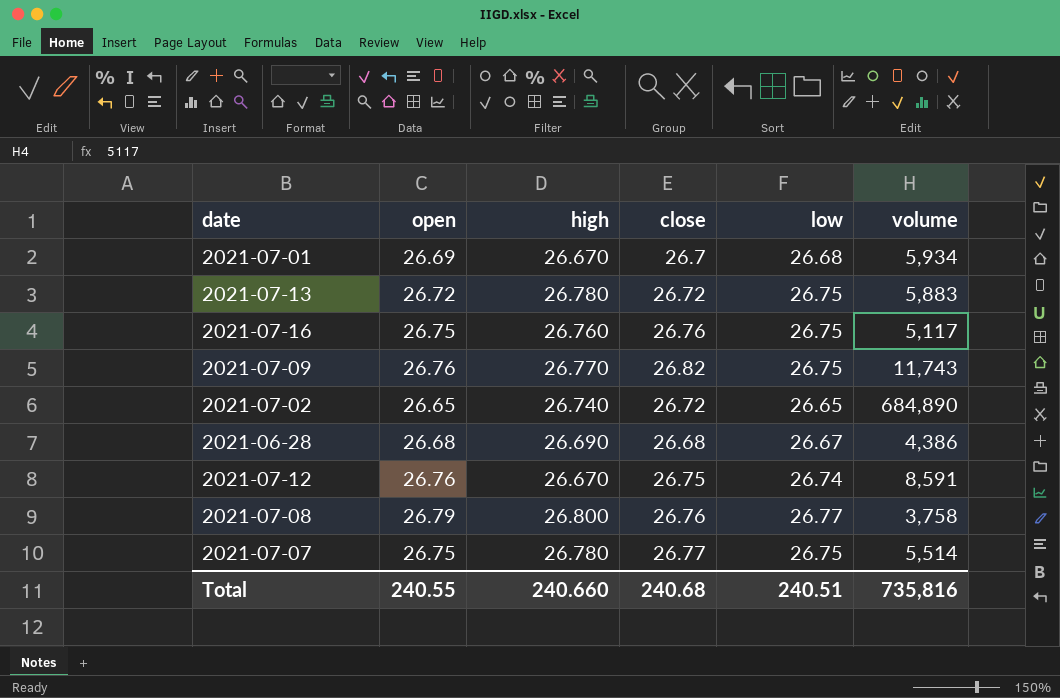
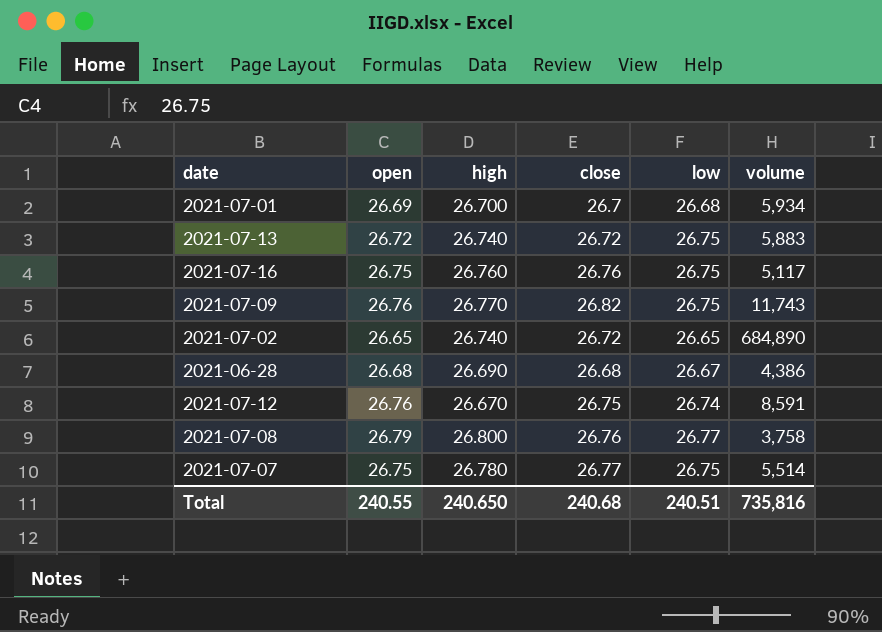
2021-07-01 | high: 26.670 -> 26.700
2021-07-13 | high: 26.780 -> 26.740
Total | high: 240.660 -> 240.650

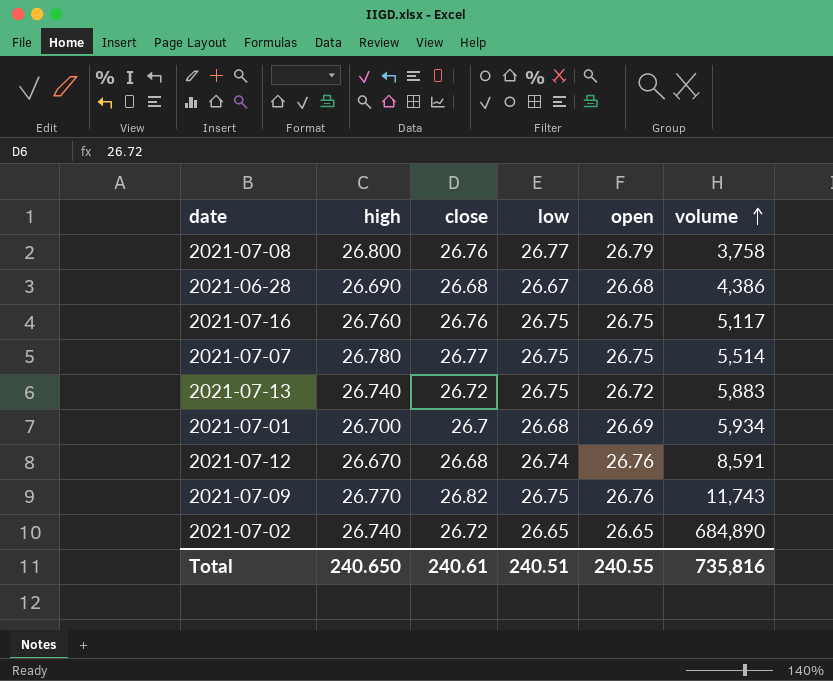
row order: none -> volume ascending
column open | position: 2 -> 5
2021-07-12 | close: 26.75 -> 26.68
Total | close: 240.68 -> 240.61

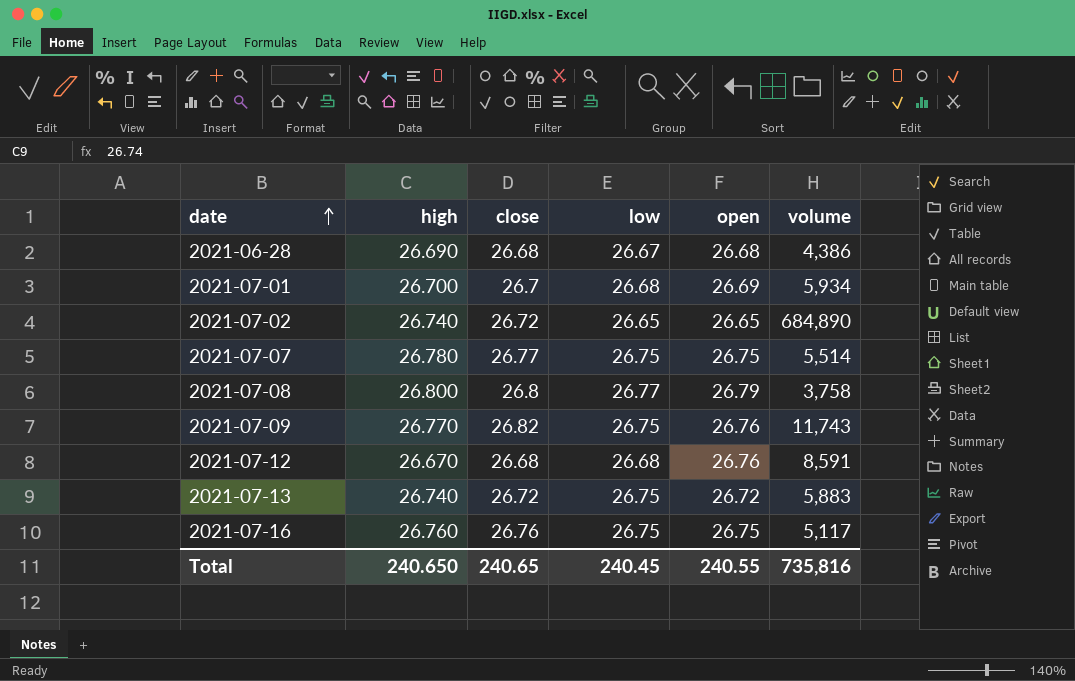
row order: volume ascending -> date ascending
2021-07-08 | close: 26.76 -> 26.8
2021-07-12 | low: 26.74 -> 26.68
Total | close: 240.61 -> 240.65
Total | low: 240.51 -> 240.45

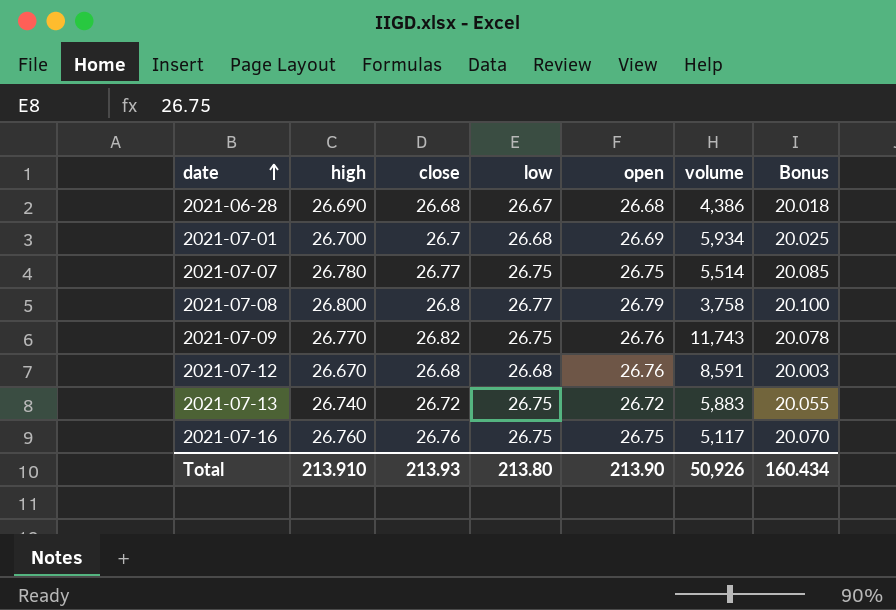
column Bonus | formula: none -> [high] * 0.75
row 2021-07-02: 26.740 | 26.72 | 26.65 | 26.65 | 684,890 -> none
Total | high: 240.650 -> 213.910
Total | close: 240.65 -> 213.93
Total | low: 240.45 -> 213.80
Total | open: 240.55 -> 213.90
Total | volume: 735,816 -> 50,926

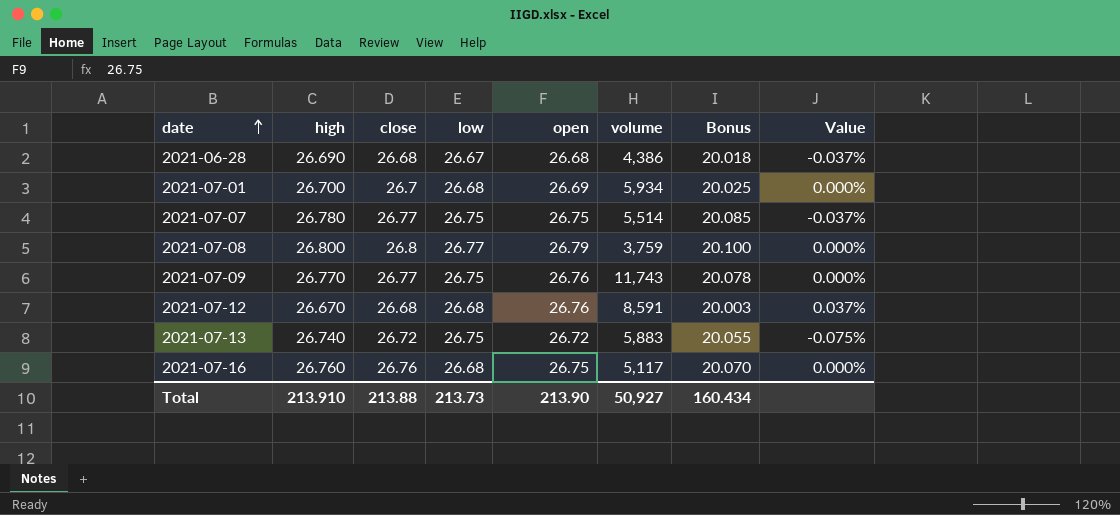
column Value | formula: none -> ([close] - [high]) / [high]
2021-07-08 | volume: 3,758 -> 3,759
2021-07-09 | close: 26.82 -> 26.77
2021-07-16 | low: 26.75 -> 26.68
Total | close: 213.93 -> 213.88
Total | low: 213.80 -> 213.73
Total | volume: 50,926 -> 50,927

